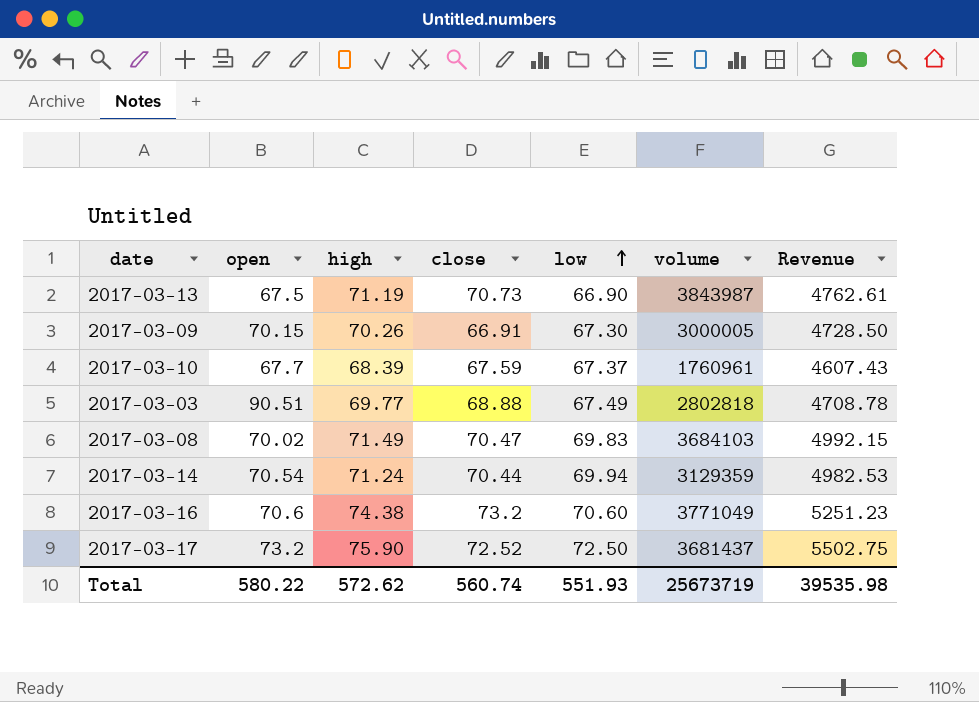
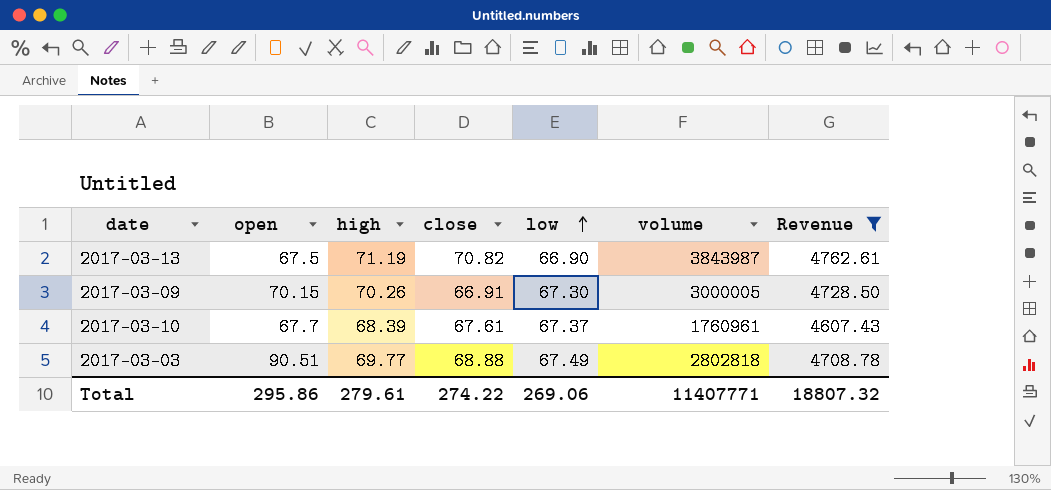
filter: none -> Revenue <= 4762.61
2017-03-13 | close: 70.73 -> 70.82
2017-03-10 | close: 67.59 -> 67.61
Total | open: 580.22 -> 295.86
Total | high: 572.62 -> 279.61
Total | close: 560.74 -> 274.22
Total | low: 551.93 -> 269.06
Total | volume: 25673719 -> 11407771
Total | Revenue: 39535.98 -> 18807.32

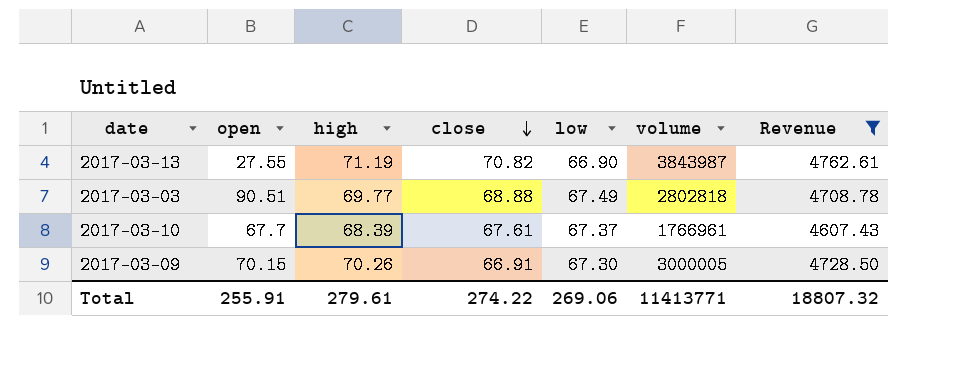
row order: low ascending -> close descending
2017-03-13 | open: 67.5 -> 27.55
2017-03-10 | volume: 1760961 -> 1766961
Total | open: 295.86 -> 255.91
Total | volume: 11407771 -> 11413771

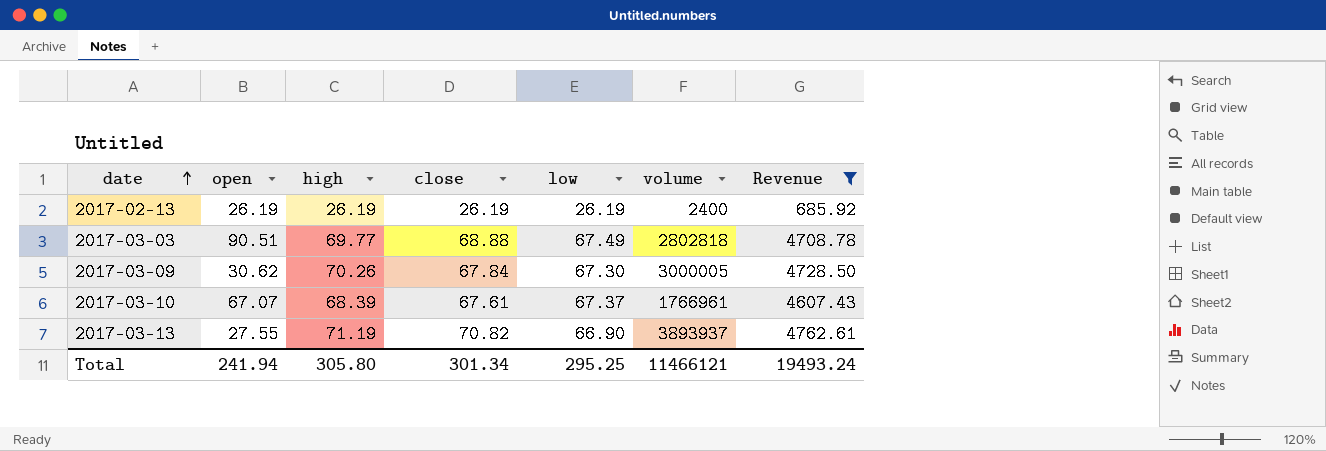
row order: close descending -> date ascending
row 2017-02-13: none -> 26.19 | 26.19 | 26.19 | 26.19 | 2400 | 685.92
2017-03-09 | open: 70.15 -> 30.62
2017-03-09 | close: 66.91 -> 67.84
2017-03-10 | open: 67.7 -> 67.07
2017-03-13 | volume: 3843987 -> 3893937
Total | open: 255.91 -> 241.94
Total | high: 279.61 -> 305.80
Total | close: 274.22 -> 301.34
Total | low: 269.06 -> 295.25
Total | volume: 11413771 -> 11466121
Total | Revenue: 18807.32 -> 19493.24

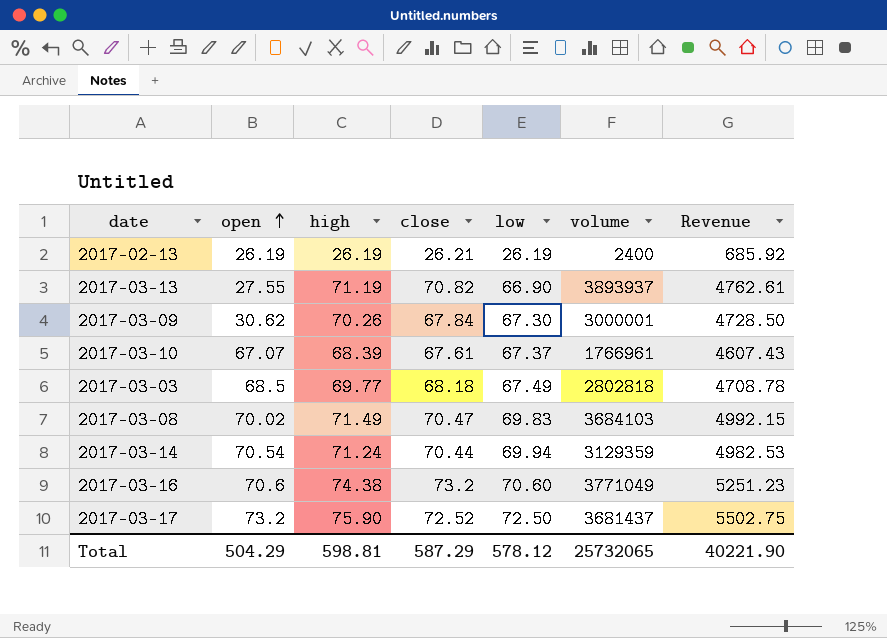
filter: Revenue <= 4762.61 -> none
row order: date ascending -> open ascending
2017-02-13 | close: 26.19 -> 26.21
2017-03-09 | volume: 3000005 -> 3000001
2017-03-03 | open: 90.51 -> 68.5
2017-03-03 | close: 68.88 -> 68.18
Total | open: 241.94 -> 504.29
Total | high: 305.80 -> 598.81
Total | close: 301.34 -> 587.29
Total | low: 295.25 -> 578.12
Total | volume: 11466121 -> 25732065
Total | Revenue: 19493.24 -> 40221.90

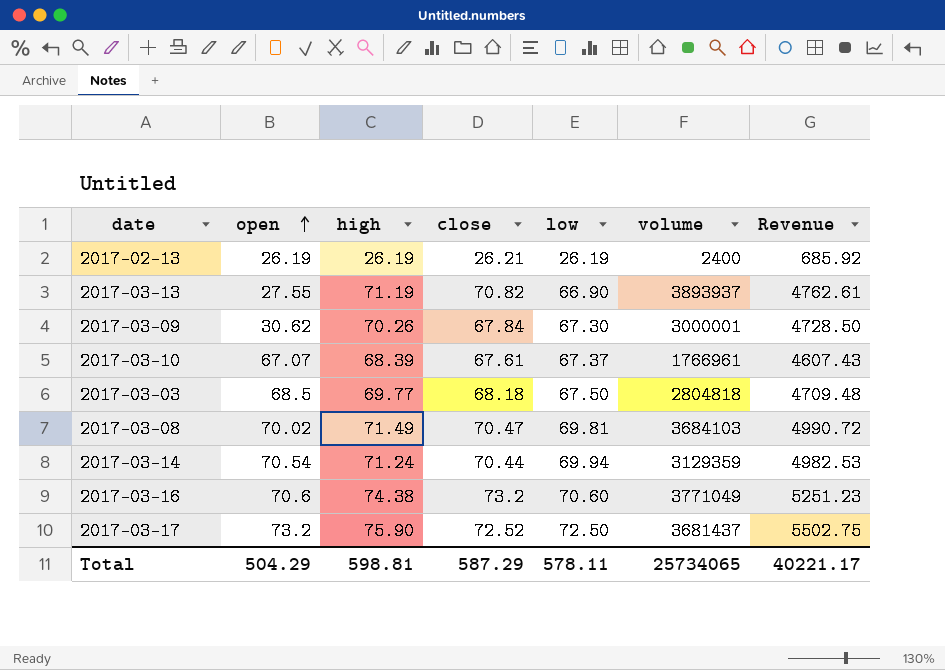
2017-03-03 | low: 67.49 -> 67.50
2017-03-03 | volume: 2802818 -> 2804818
2017-03-03 | Revenue: 4708.78 -> 4709.48
2017-03-08 | low: 69.83 -> 69.81
2017-03-08 | Revenue: 4992.15 -> 4990.72
Total | low: 578.12 -> 578.11
Total | volume: 25732065 -> 25734065
Total | Revenue: 40221.90 -> 40221.17

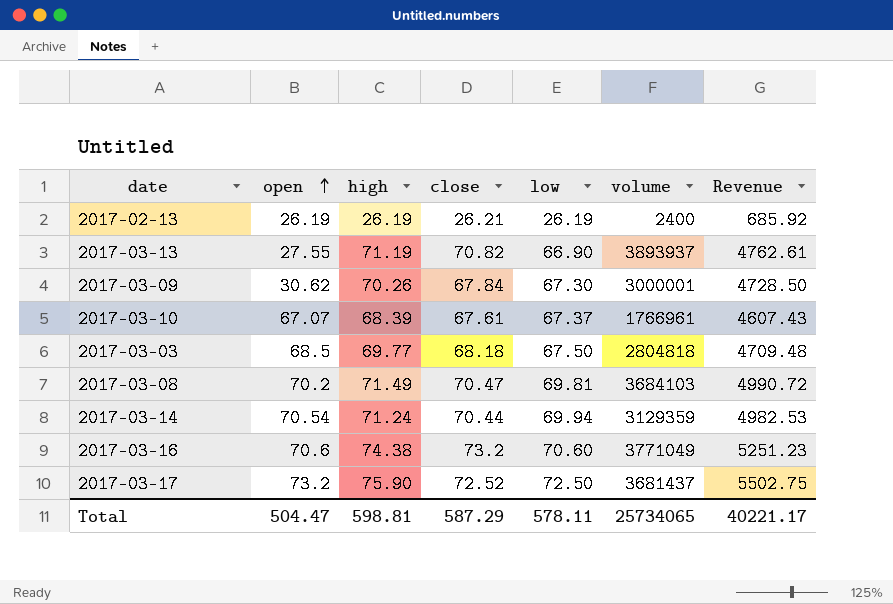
2017-03-08 | open: 70.02 -> 70.2
Total | open: 504.29 -> 504.47

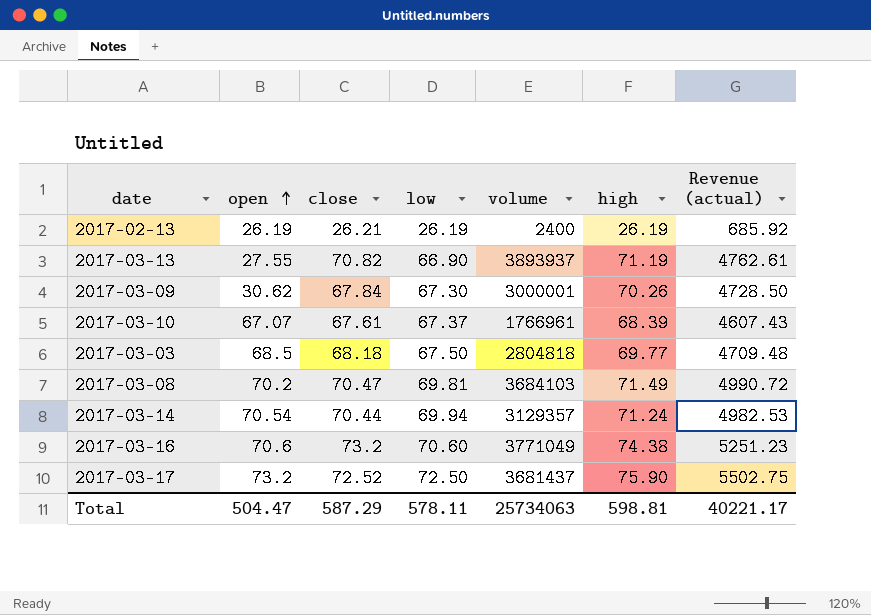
column high | position: 3 -> 6
column name: Revenue -> Revenue (actual)
2017-03-14 | volume: 3129359 -> 3129357
Total | volume: 25734065 -> 25734063

